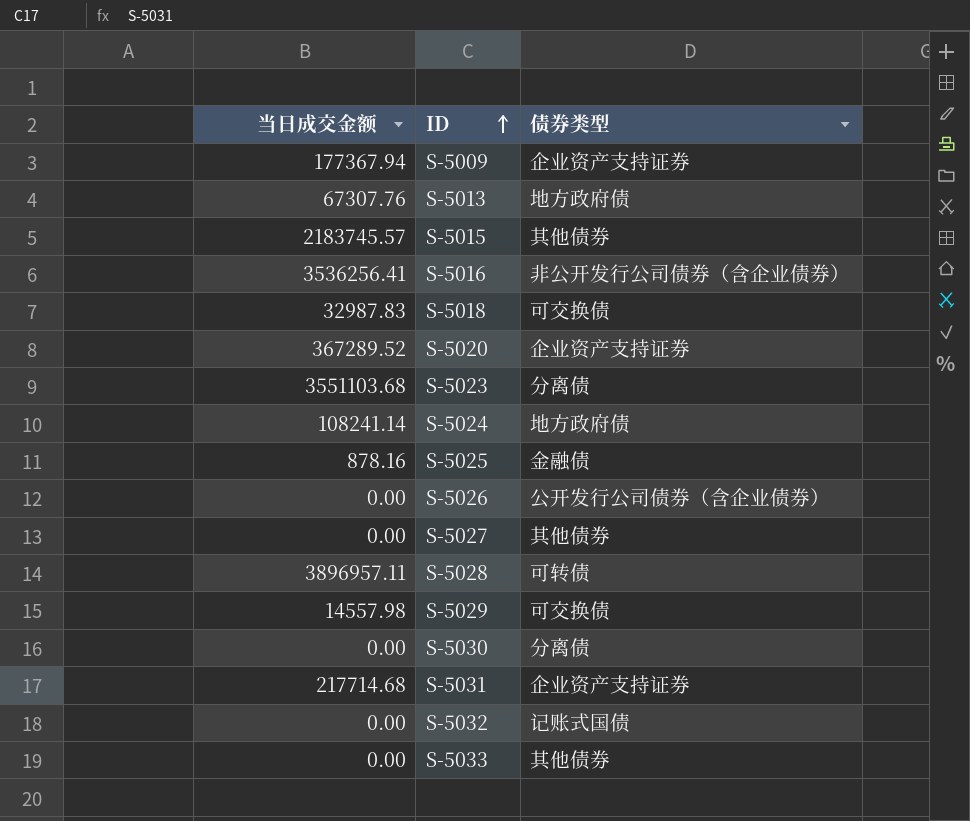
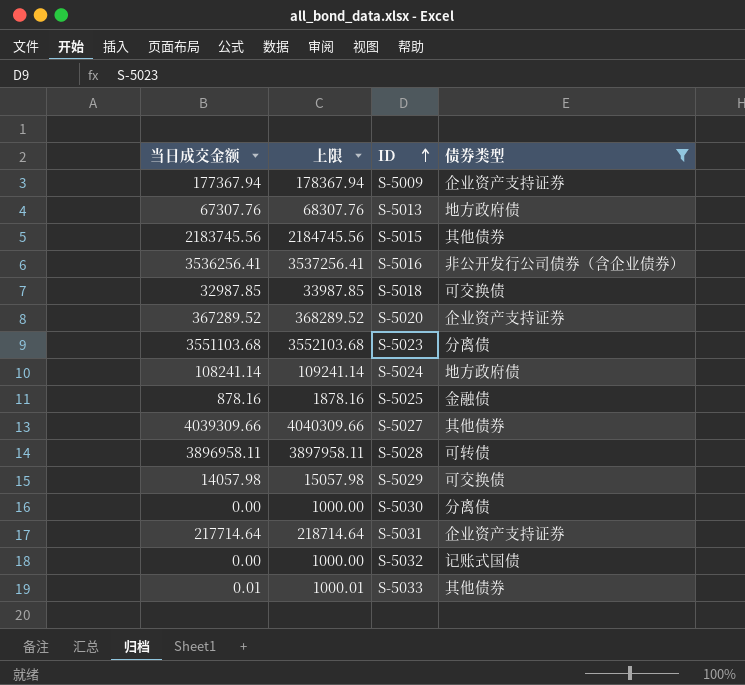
filter: none -> 债券类型 != 公开发行公司债券（含企业债券）
column 上限 | formula: none -> [当日成交金额] + 1000
S-5015 | 当日成交金额: 2183745.57 -> 2183745.56
S-5018 | 当日成交金额: 32987.83 -> 32987.85
S-5027 | 当日成交金额: 0.00 -> 4039309.66
S-5028 | 当日成交金额: 3896957.11 -> 3896958.11
S-5029 | 当日成交金额: 14557.98 -> 14057.98
S-5031 | 当日成交金额: 217714.68 -> 217714.64
S-5033 | 当日成交金额: 0.00 -> 0.01

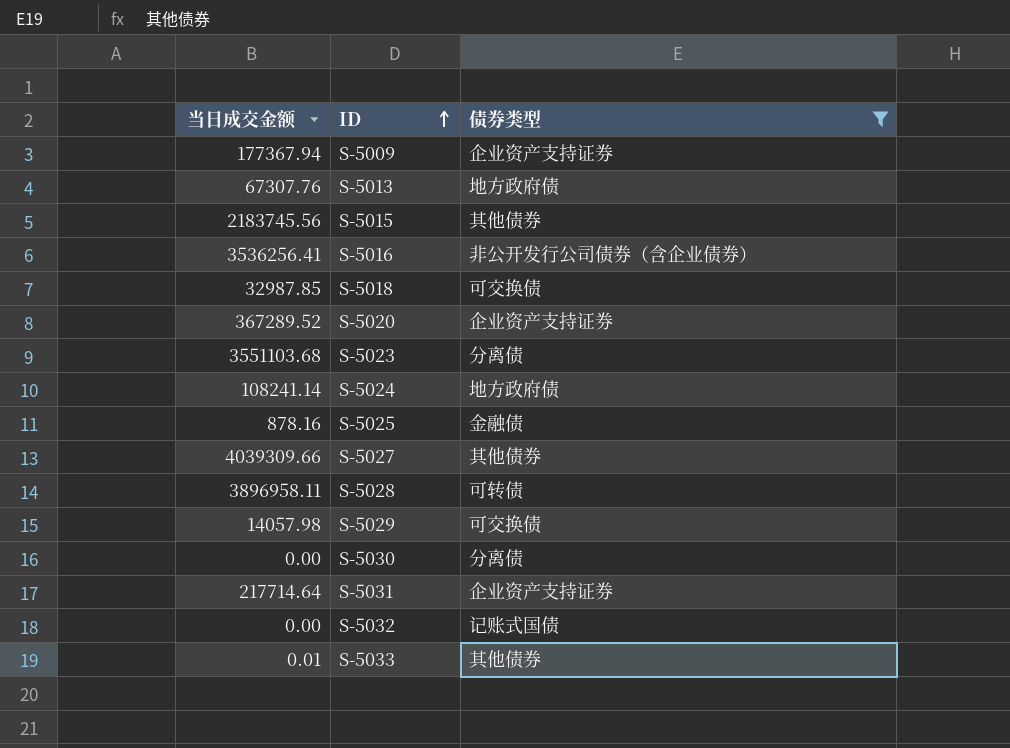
column 上限 | formula: [当日成交金额] + 1000 -> none

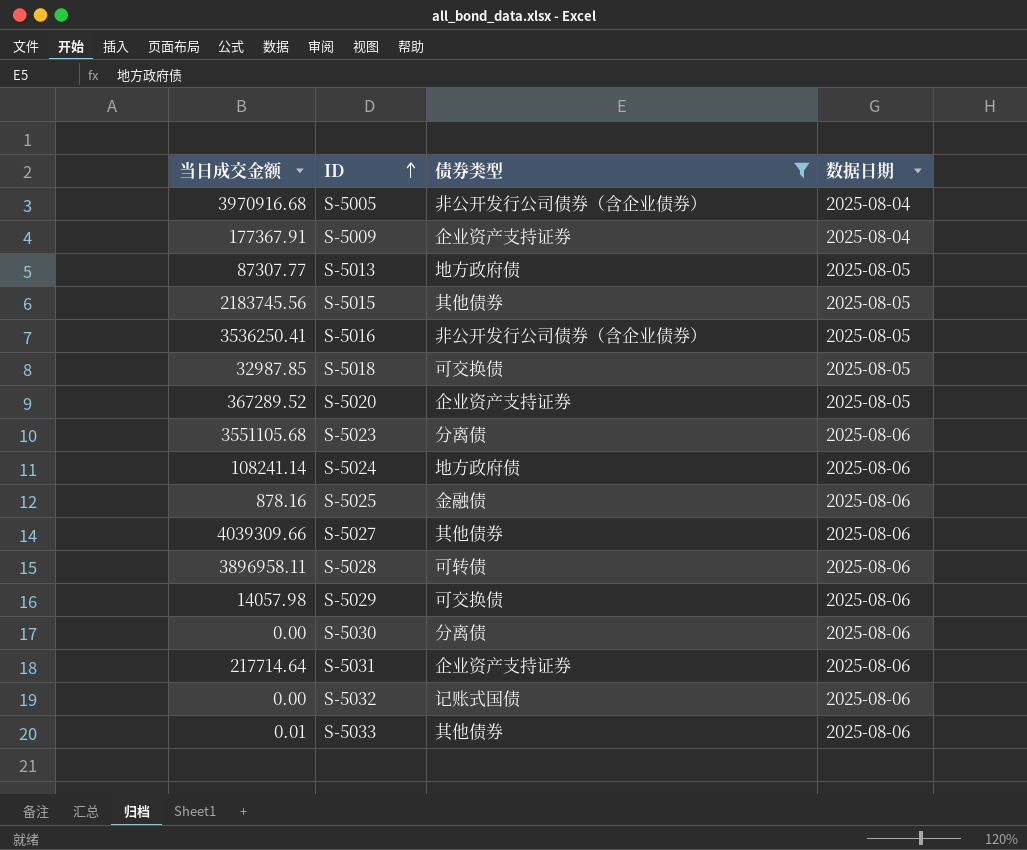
column 数据日期 | position: none -> 4
row S-5005: none -> 3970916.68 | 非公开发行公司债券（含企业债券） | 2025-08-04
S-5009 | 当日成交金额: 177367.94 -> 177367.91
S-5013 | 当日成交金额: 67307.76 -> 87307.77
S-5016 | 当日成交金额: 3536256.41 -> 3536250.41
S-5023 | 当日成交金额: 3551103.68 -> 3551105.68

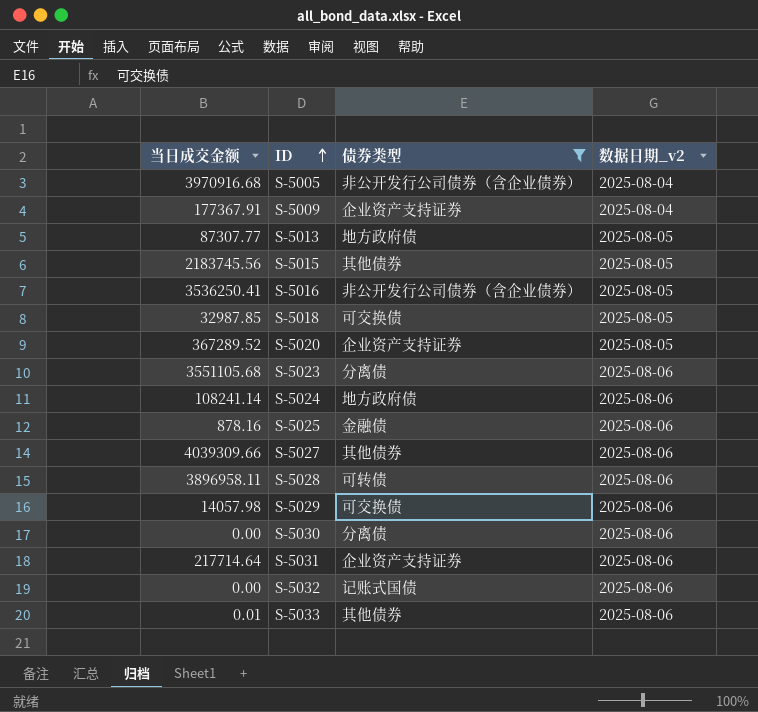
column name: 数据日期 -> 数据日期_v2

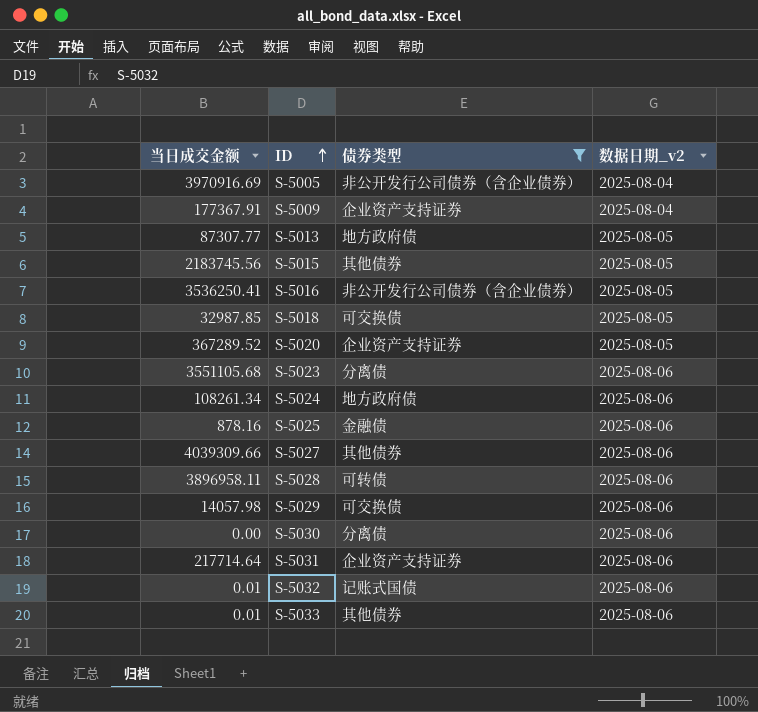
S-5005 | 当日成交金额: 3970916.68 -> 3970916.69
S-5024 | 当日成交金额: 108241.14 -> 108261.34
S-5032 | 当日成交金额: 0.00 -> 0.01

